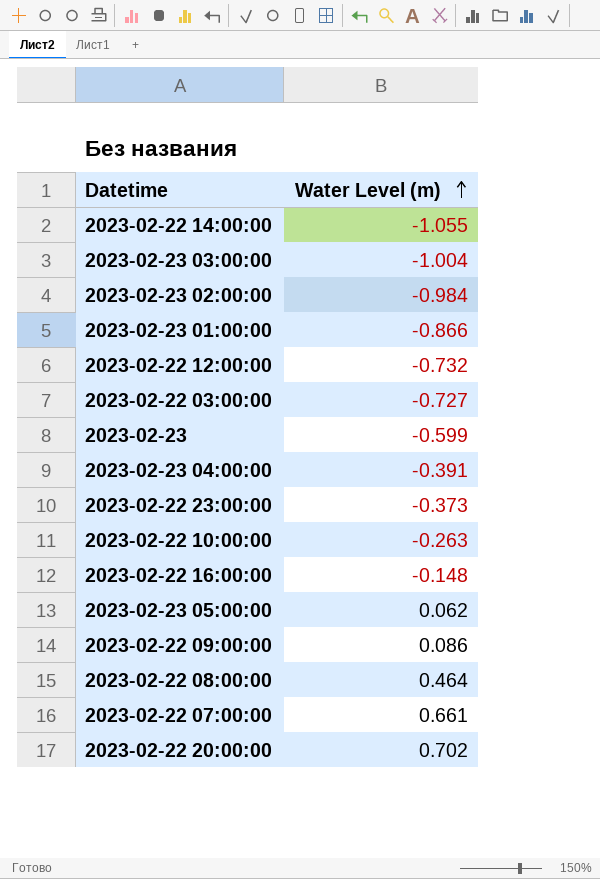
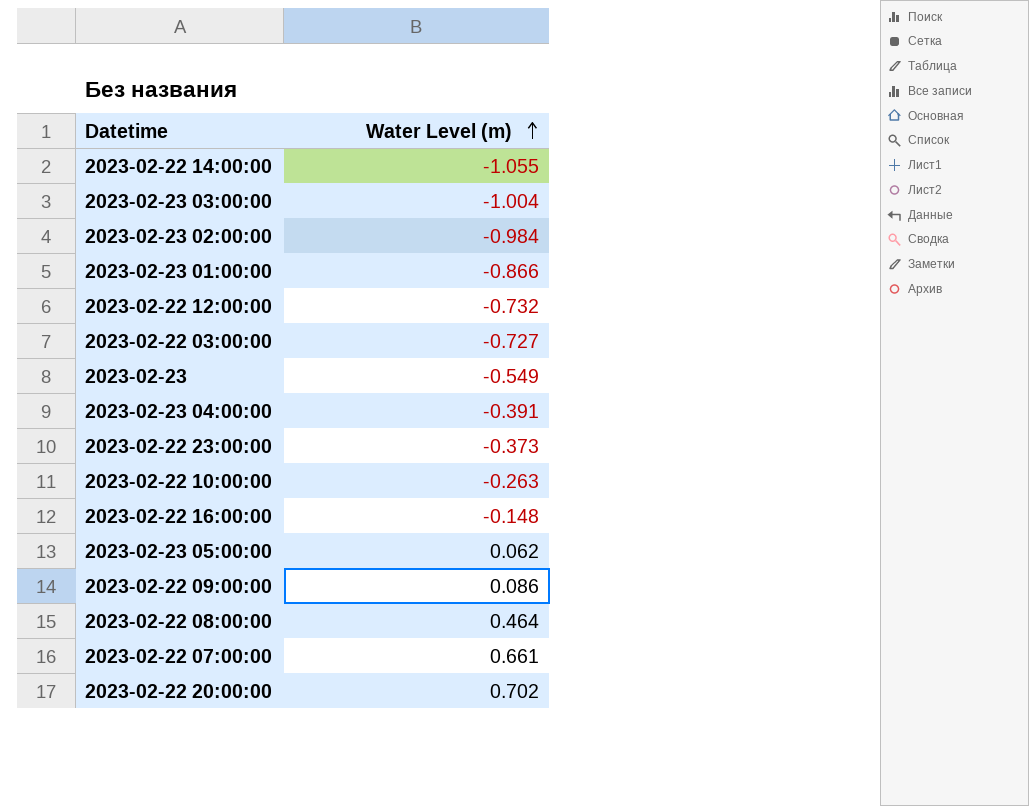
2023-02-23 | Water Level (m): -0.599 -> -0.549

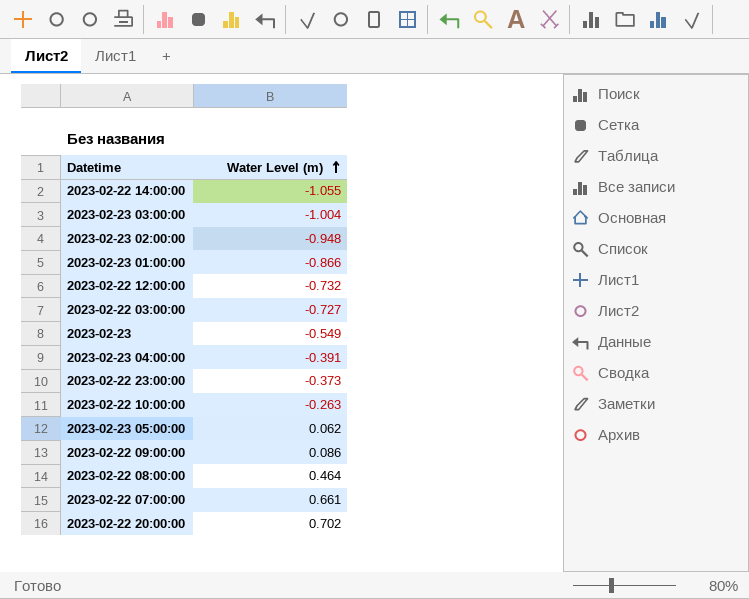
row 2023-02-22 16:00:00: -0.148 -> none
2023-02-23 02:00:00 | Water Level (m): -0.984 -> -0.948

